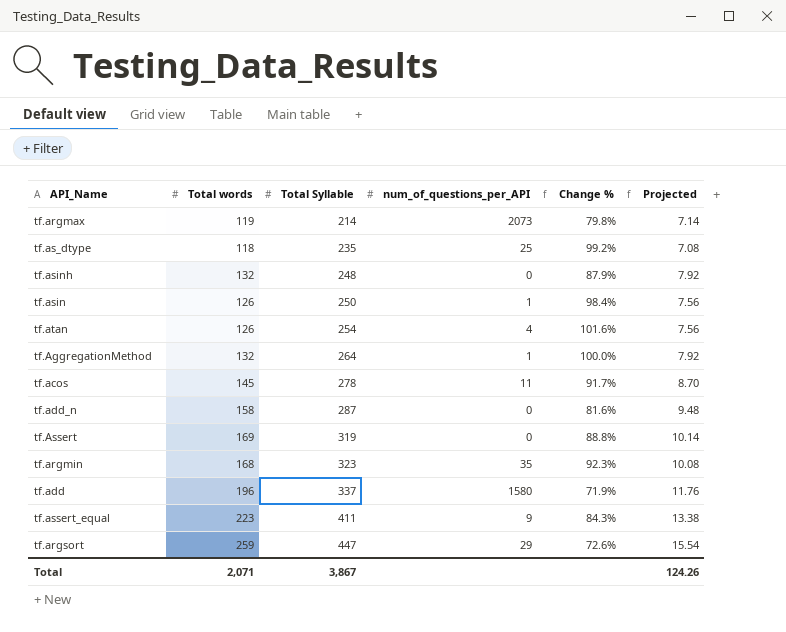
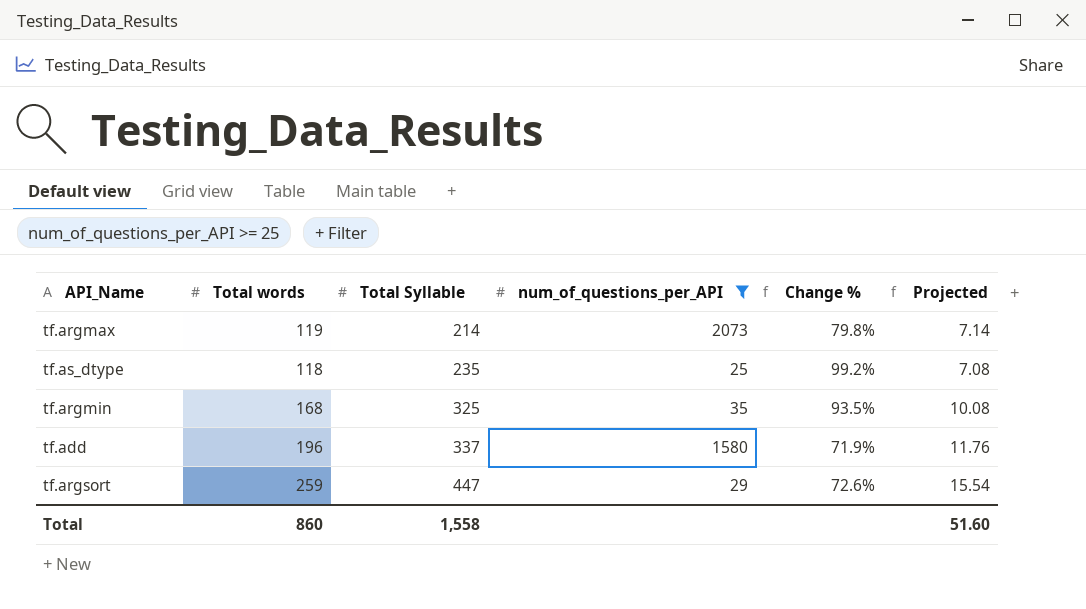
filter: none -> num_of_questions_per_API >= 25
tf.argmin | Total Syllable: 323 -> 325
tf.argmin | Change %: 92.3% -> 93.5%
Total | Total words: 2,071 -> 860
Total | Total Syllable: 3,867 -> 1,558
Total | Projected: 124.26 -> 51.60

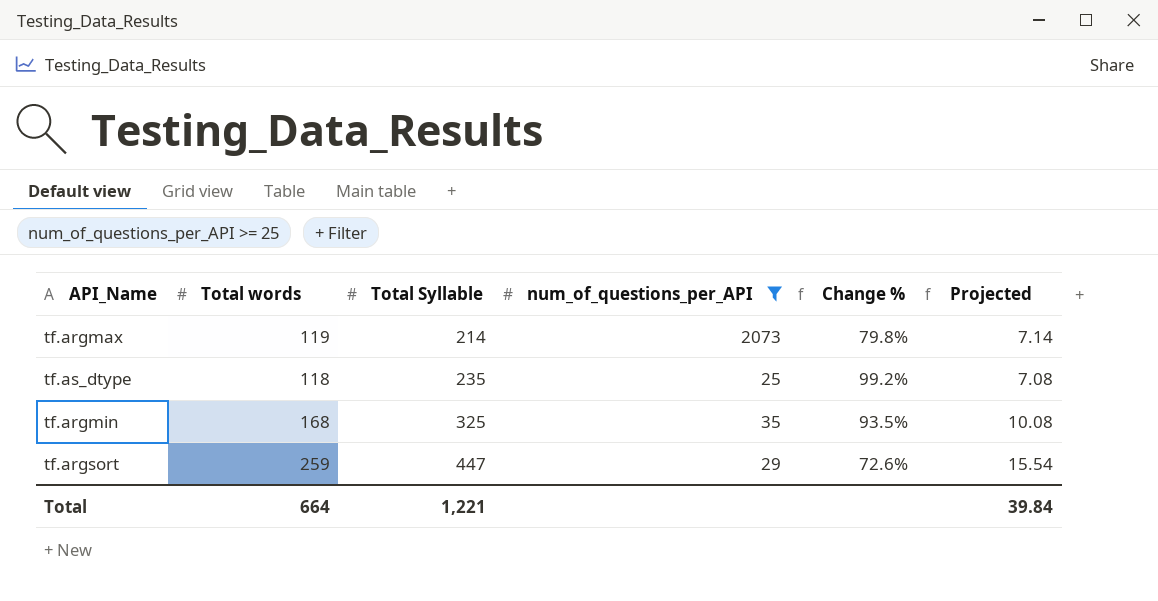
row tf.add: 196 | 337 | 1580 | 71.9% | 11.76 -> none
Total | Total words: 860 -> 664
Total | Total Syllable: 1,558 -> 1,221
Total | Projected: 51.60 -> 39.84

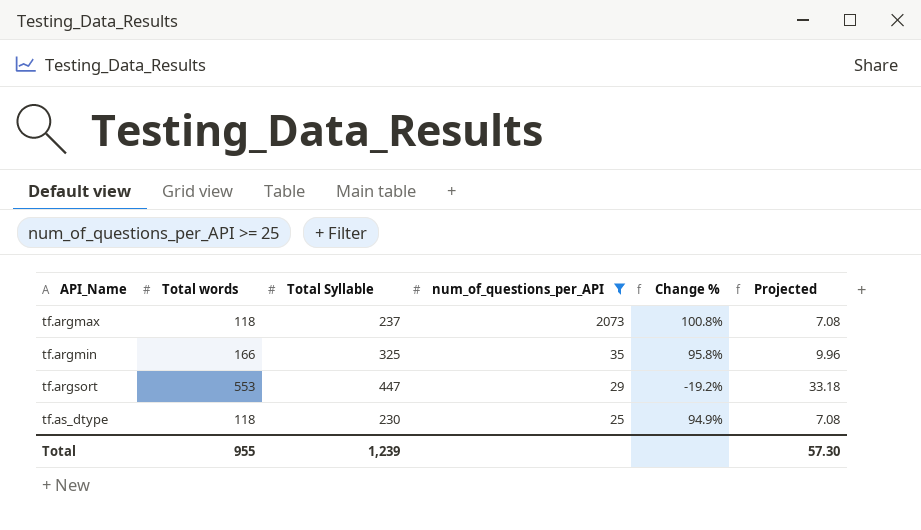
row order: Total Syllable ascending -> API_Name ascending
tf.argmax | Total words: 119 -> 118
tf.argmax | Total Syllable: 214 -> 237
tf.argmax | Change %: 79.8% -> 100.8%
tf.argmax | Projected: 7.14 -> 7.08
tf.argmin | Total words: 168 -> 166
tf.argmin | Change %: 93.5% -> 95.8%
tf.argmin | Projected: 10.08 -> 9.96
tf.argsort | Total words: 259 -> 553
tf.argsort | Change %: 72.6% -> -19.2%
tf.argsort | Projected: 15.54 -> 33.18
tf.as_dtype | Total Syllable: 235 -> 230
tf.as_dtype | Change %: 99.2% -> 94.9%
Total | Total words: 664 -> 955
Total | Total Syllable: 1,221 -> 1,239
Total | Projected: 39.84 -> 57.30

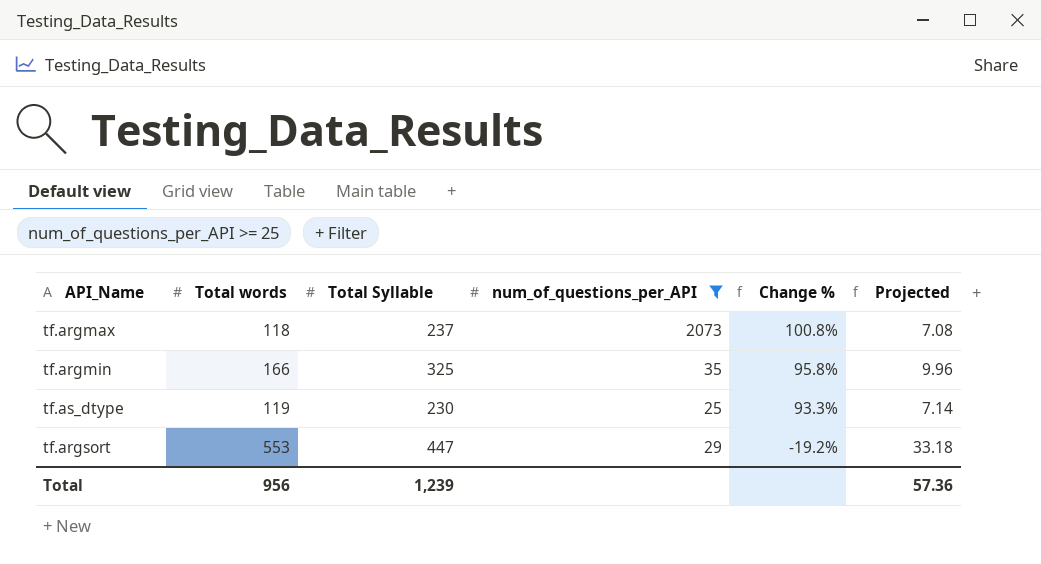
row order: API_Name ascending -> Change % descending
tf.as_dtype | Total words: 118 -> 119
tf.as_dtype | Change %: 94.9% -> 93.3%
tf.as_dtype | Projected: 7.08 -> 7.14
Total | Total words: 955 -> 956
Total | Projected: 57.30 -> 57.36

